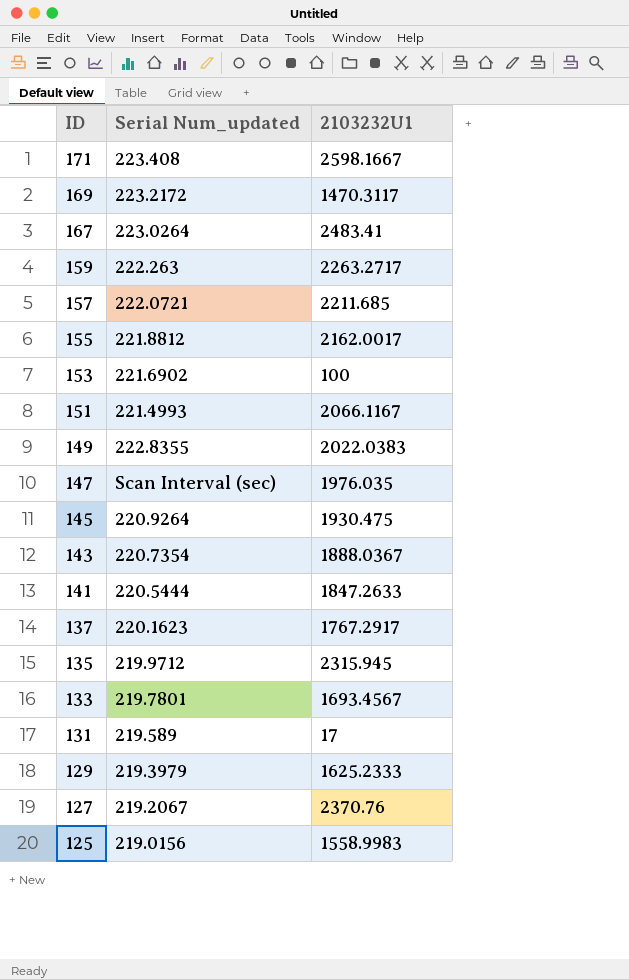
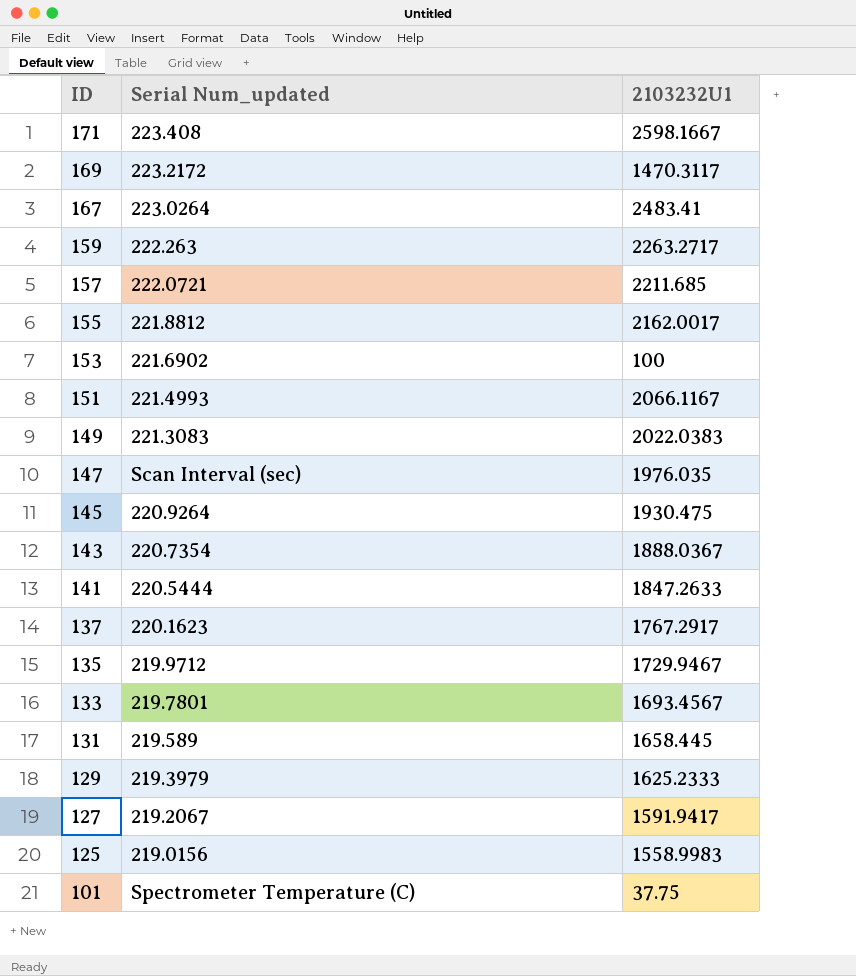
149 | Serial Num_updated: 222.8355 -> 221.3083
135 | 2103232U1: 2315.945 -> 1729.9467
131 | 2103232U1: 17 -> 1658.445
127 | 2103232U1: 2370.76 -> 1591.9417
row 101: none -> Spectrometer Temperature (C) | 37.75

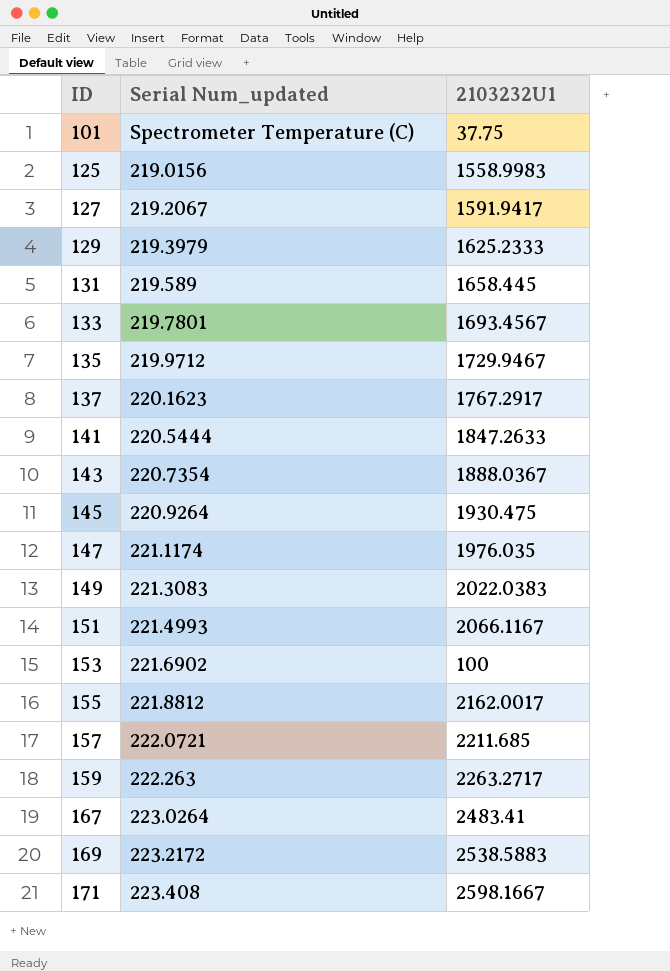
row order: ID descending -> ID ascending
147 | Serial Num_updated: Scan Interval (sec) -> 221.1174
169 | 2103232U1: 1470.3117 -> 2538.5883

